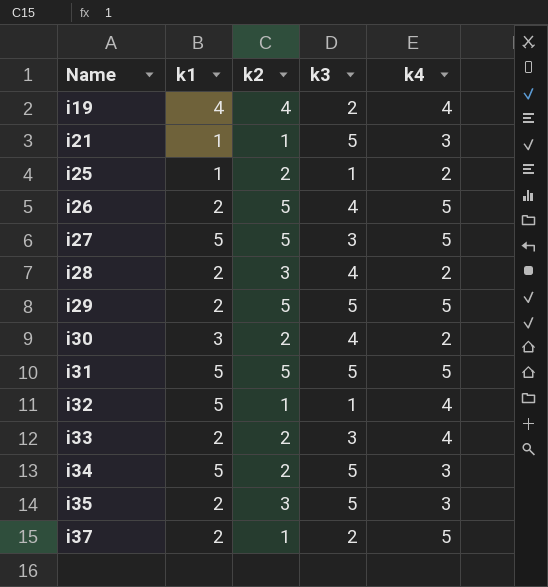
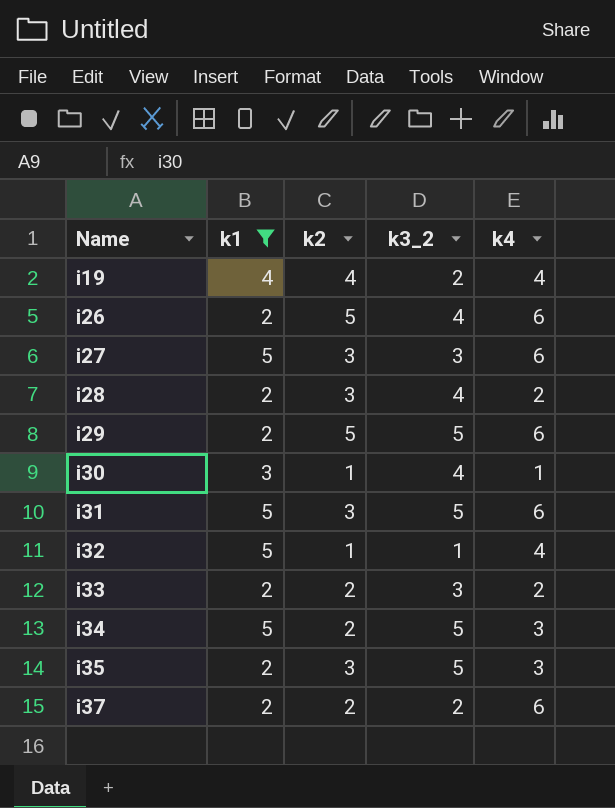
filter: none -> k1 != 1
column name: k3 -> k3_2
i26 | k4: 5 -> 6
i27 | k2: 5 -> 3
i27 | k4: 5 -> 6
i29 | k4: 5 -> 6
i30 | k2: 2 -> 1
i30 | k4: 2 -> 1
i31 | k2: 5 -> 3
i31 | k4: 5 -> 6
i33 | k4: 4 -> 2
i37 | k2: 1 -> 2
i37 | k4: 5 -> 6

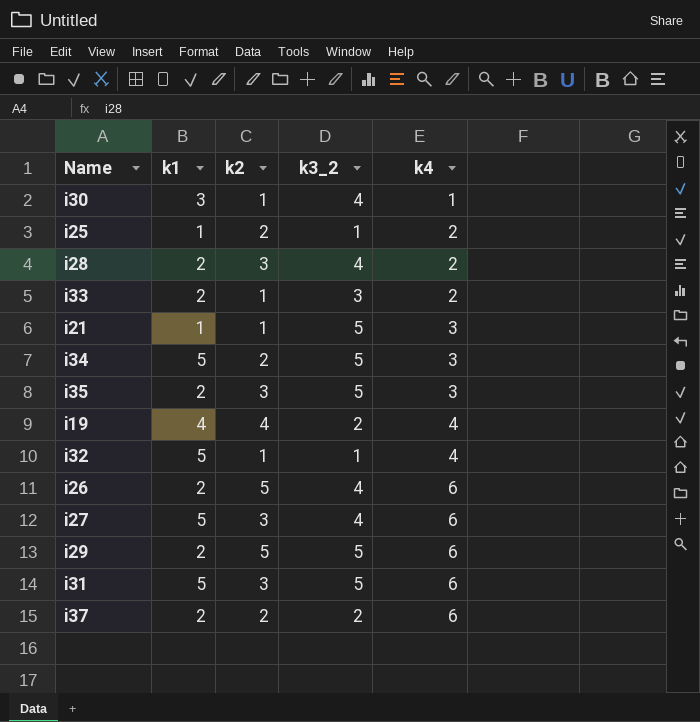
filter: k1 != 1 -> none
row order: Name ascending -> k4 ascending
i33 | k2: 2 -> 1
i27 | k3_2: 3 -> 4

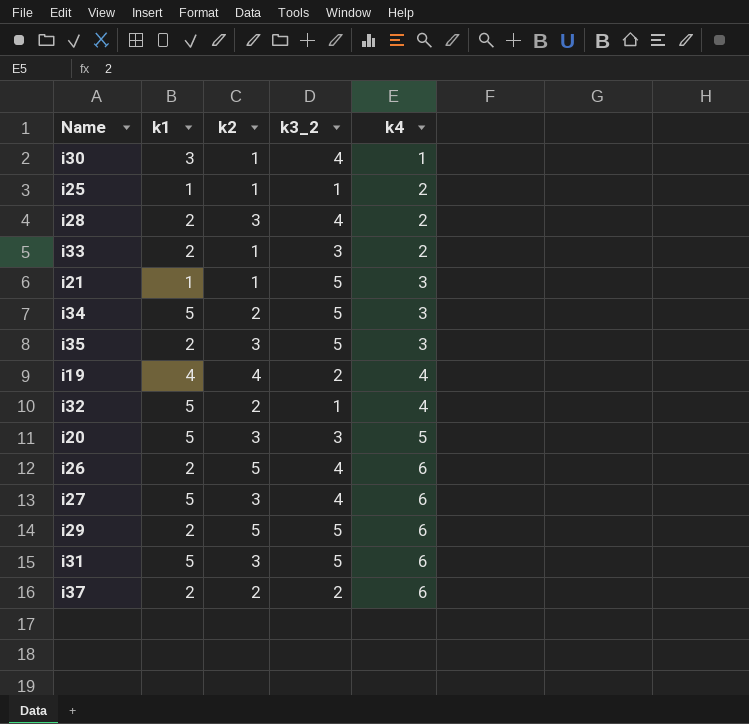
i25 | k2: 2 -> 1
i32 | k2: 1 -> 2
row i20: none -> 5 | 3 | 3 | 5

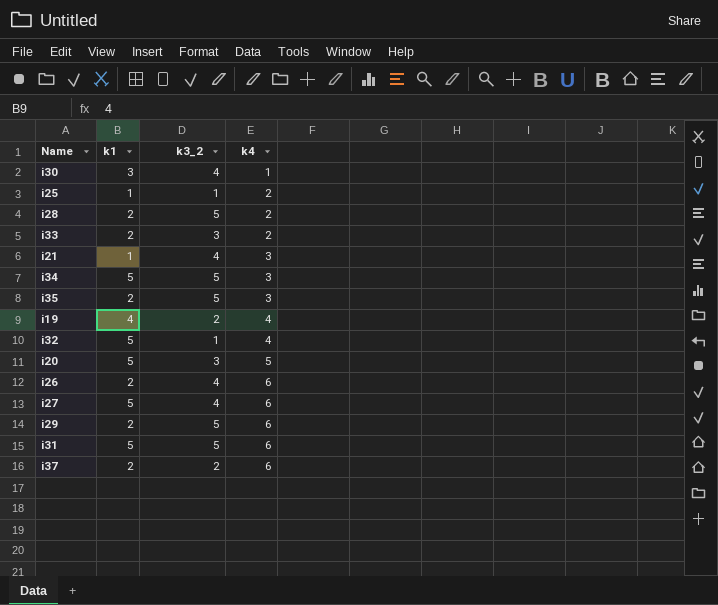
column k2 | position: 3 -> none
i28 | k3_2: 4 -> 5
i21 | k3_2: 5 -> 4

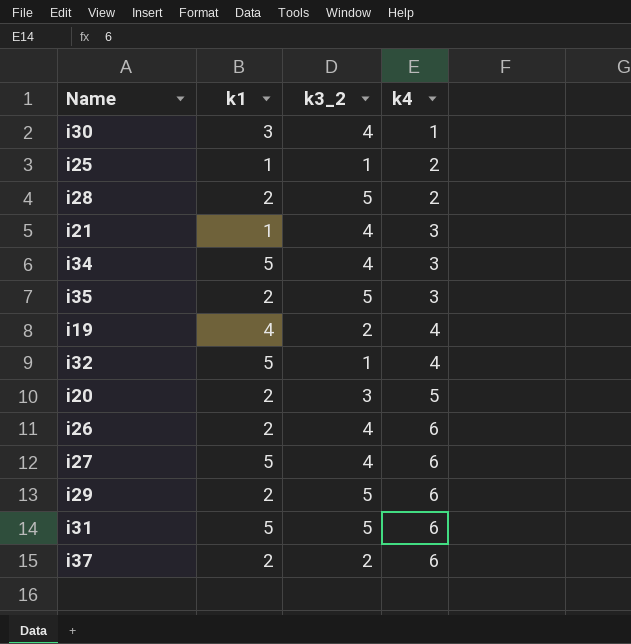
row i33: 2 | 3 | 2 -> none
i34 | k3_2: 5 -> 4
i20 | k1: 5 -> 2

